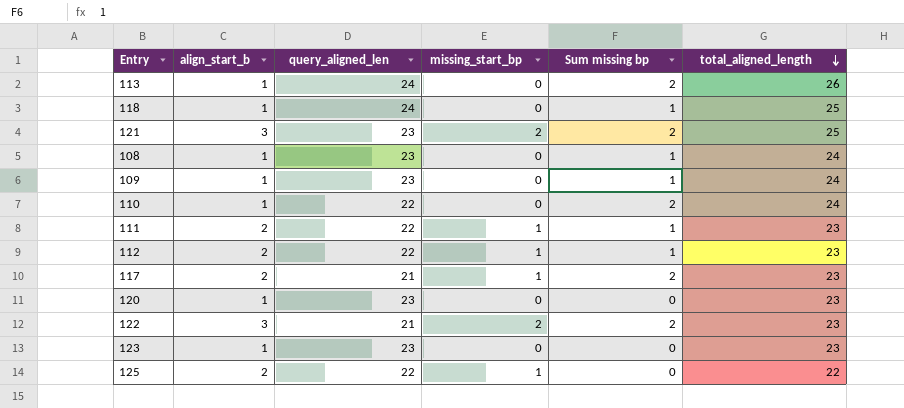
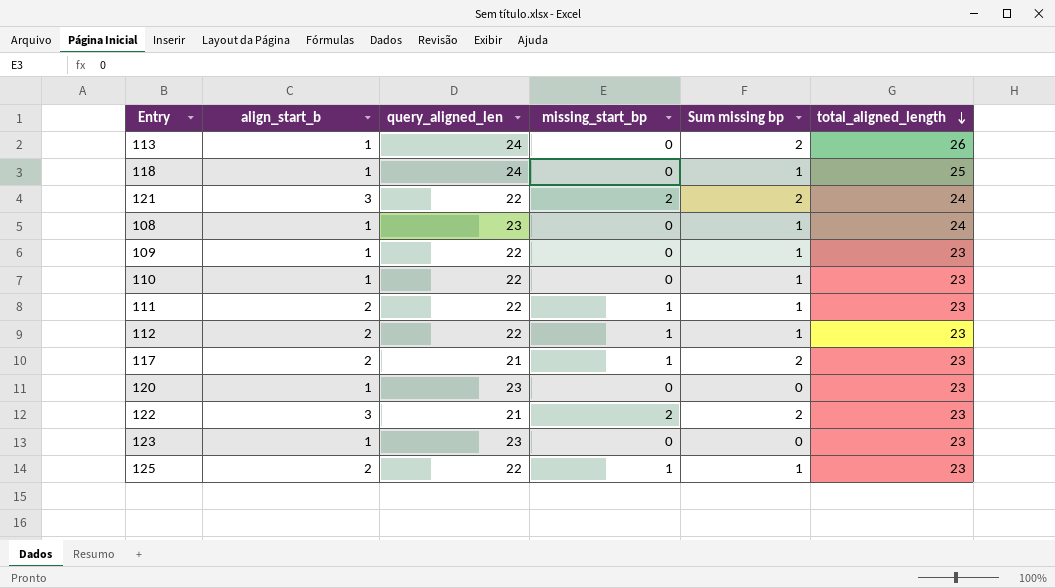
121 | query_aligned_len: 23 -> 22
121 | total_aligned_length: 25 -> 24
109 | query_aligned_len: 23 -> 22
109 | total_aligned_length: 24 -> 23
110 | Sum missing bp: 2 -> 1
110 | total_aligned_length: 24 -> 23
125 | Sum missing bp: 0 -> 1
125 | total_aligned_length: 22 -> 23

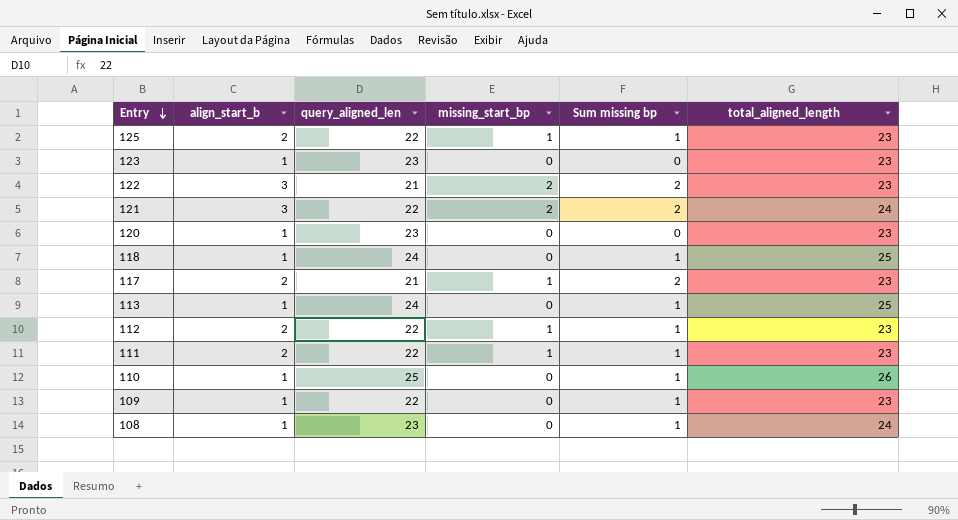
row order: total_aligned_length descending -> Entry descending
113 | Sum missing bp: 2 -> 1
113 | total_aligned_length: 26 -> 25
110 | query_aligned_len: 22 -> 25
110 | total_aligned_length: 23 -> 26

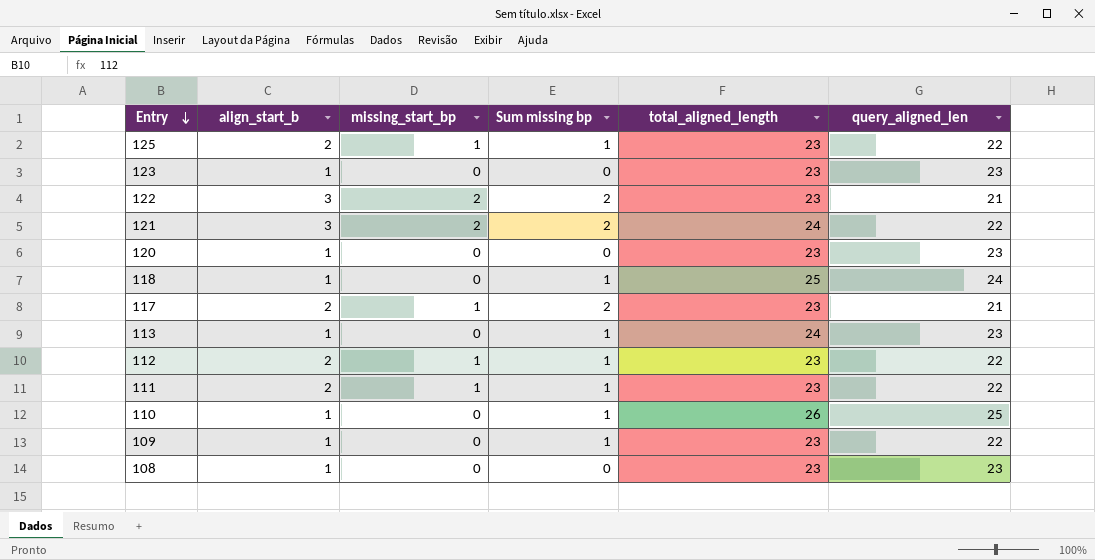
column query_aligned_len | position: 3 -> 6
113 | total_aligned_length: 25 -> 24
113 | query_aligned_len: 24 -> 23
108 | Sum missing bp: 1 -> 0
108 | total_aligned_length: 24 -> 23

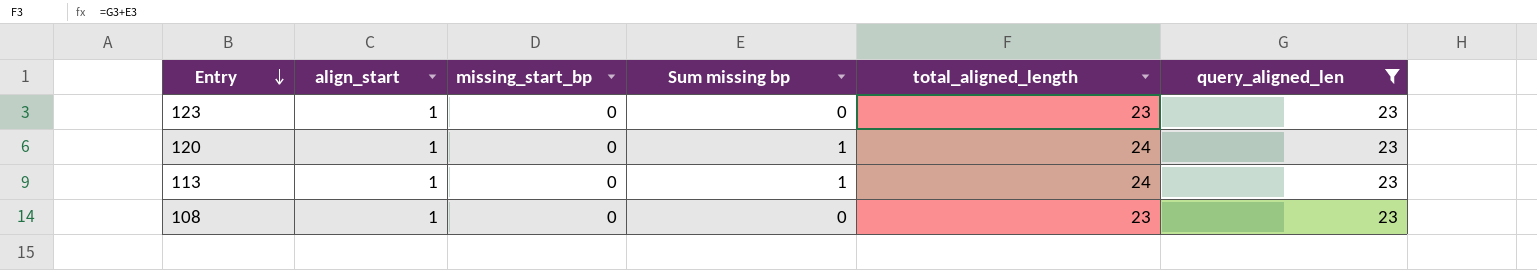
filter: none -> query_aligned_len = 23
column name: align_start_b -> align_start
120 | Sum missing bp: 0 -> 1
120 | total_aligned_length: 23 -> 24

